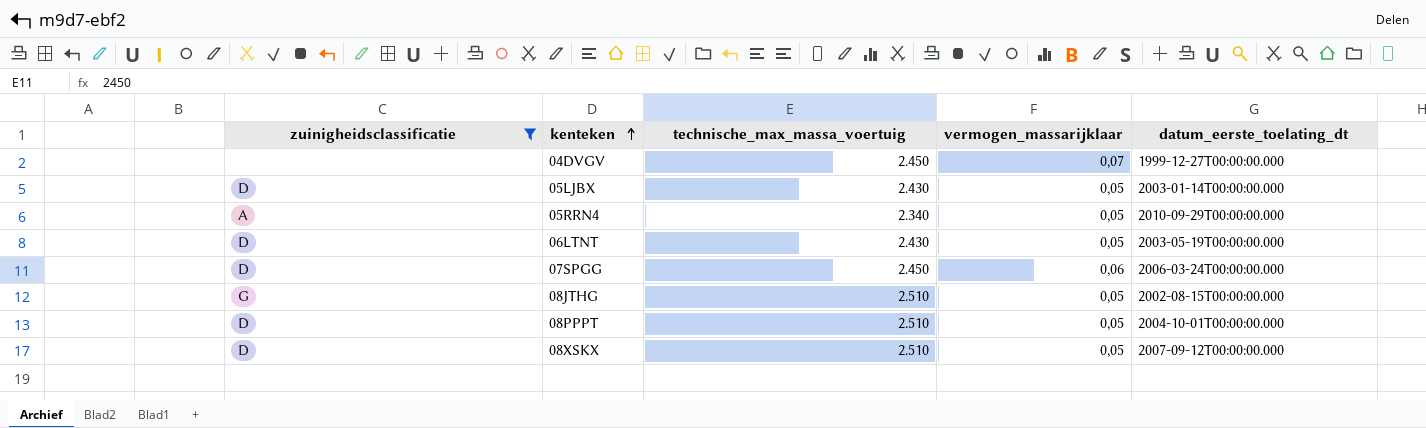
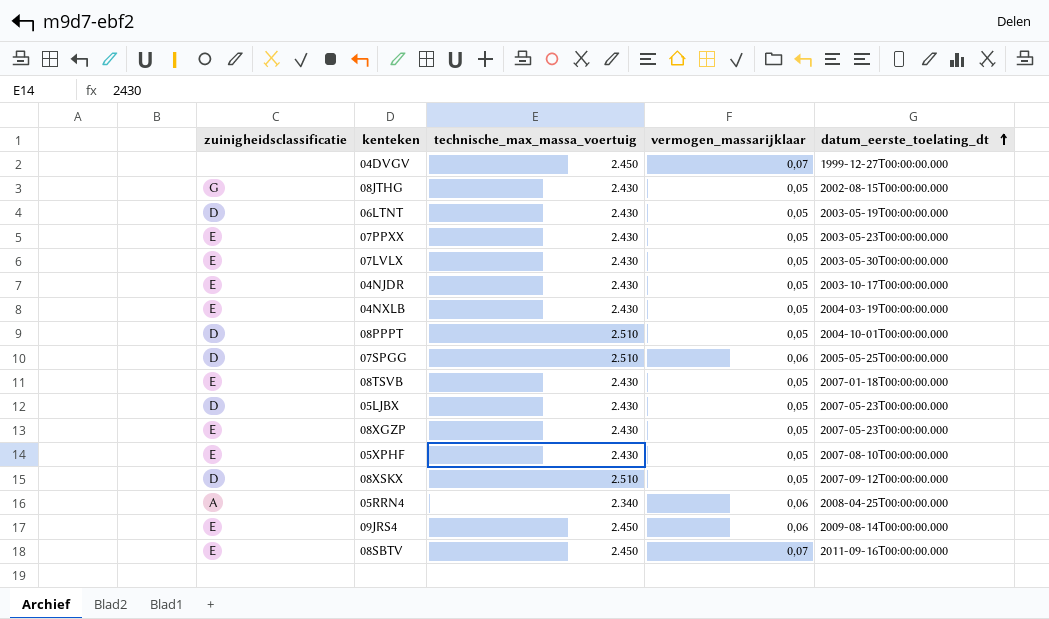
filter: zuinigheidsclassificatie != E -> none
row order: kenteken ascending -> datum_eerste_toelating_dt ascending
08JTHG | technische_max_massa_voertuig: 2.510 -> 2.430
07SPGG | technische_max_massa_voertuig: 2.450 -> 2.510
07SPGG | datum_eerste_toelating_dt: 2006-03-24T00:00:00.000 -> 2005-05-25T00:00:00.000
05LJBX | datum_eerste_toelating_dt: 2003-01-14T00:00:00.000 -> 2007-05-23T00:00:00.000
05RRN4 | vermogen_massarijklaar: 0,05 -> 0,06
05RRN4 | datum_eerste_toelating_dt: 2010-09-29T00:00:00.000 -> 2008-04-25T00:00:00.000

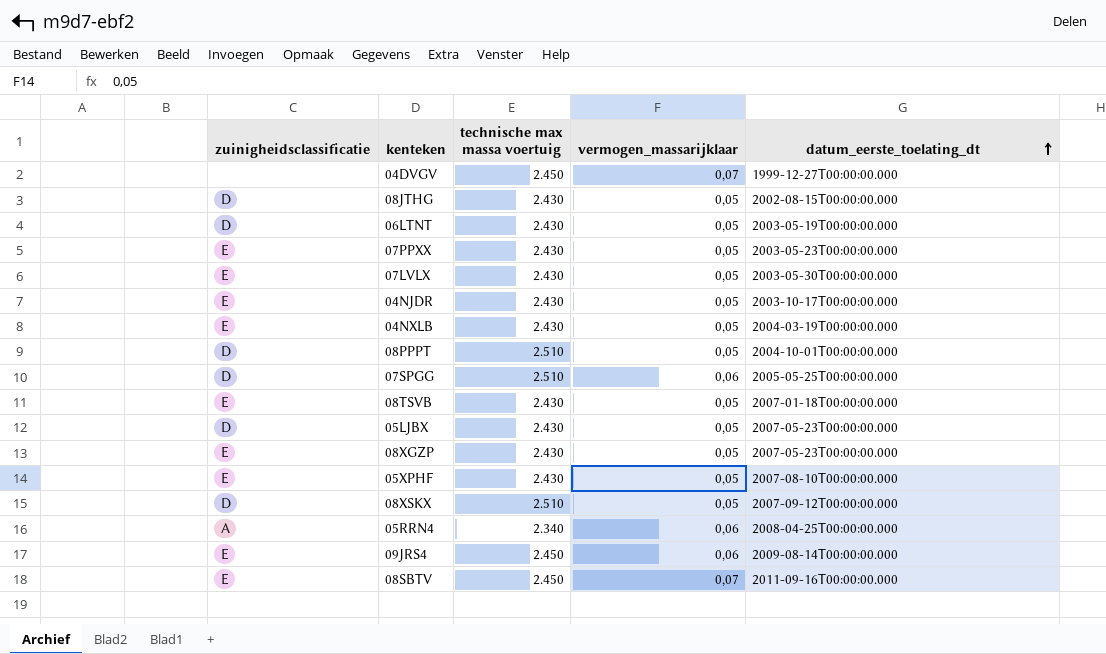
column name: technische_max_massa_voertuig -> technische max massa voertuig
08JTHG | zuinigheidsclassificatie: G -> D

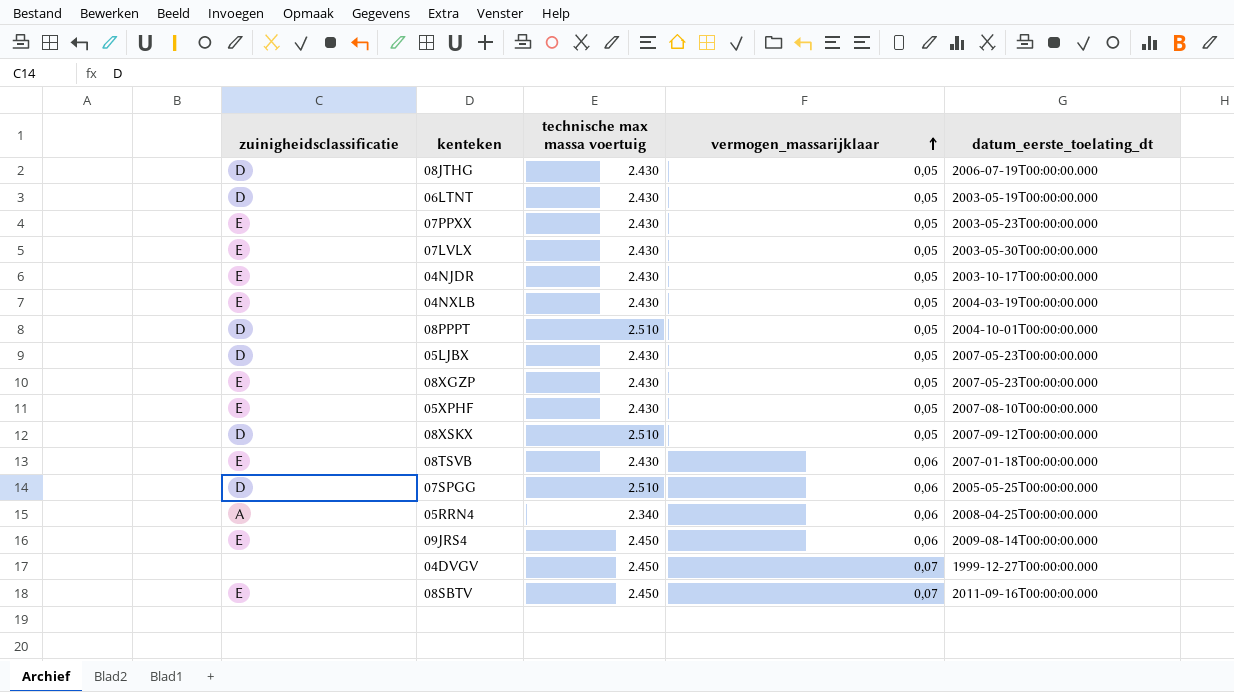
row order: datum_eerste_toelating_dt ascending -> vermogen_massarijklaar ascending
08JTHG | datum_eerste_toelating_dt: 2002-08-15T00:00:00.000 -> 2006-07-19T00:00:00.000
08TSVB | vermogen_massarijklaar: 0,05 -> 0,06

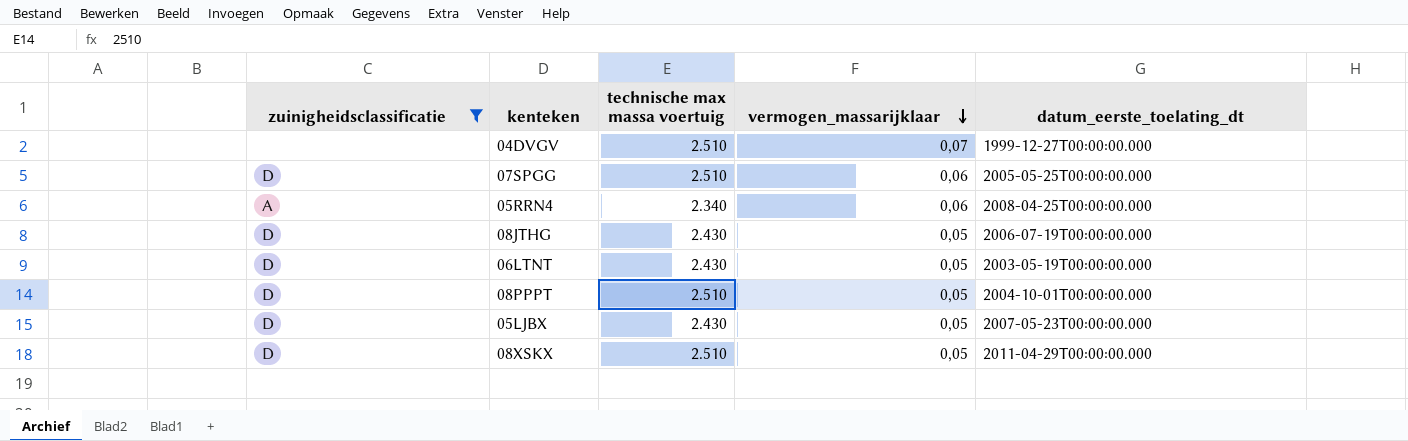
filter: none -> zuinigheidsclassificatie != E
row order: vermogen_massarijklaar ascending -> vermogen_massarijklaar descending
04DVGV | technische max massa voertuig: 2.450 -> 2.510
08XSKX | datum_eerste_toelating_dt: 2007-09-12T00:00:00.000 -> 2011-04-29T00:00:00.000

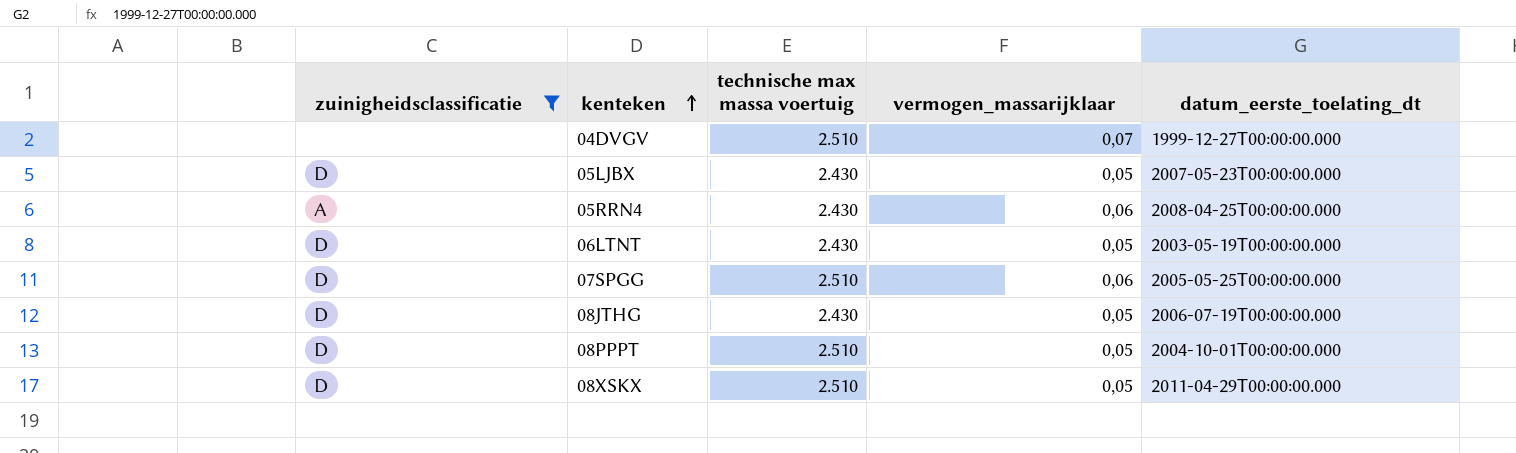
row order: vermogen_massarijklaar descending -> kenteken ascending
05RRN4 | technische max massa voertuig: 2.340 -> 2.430

